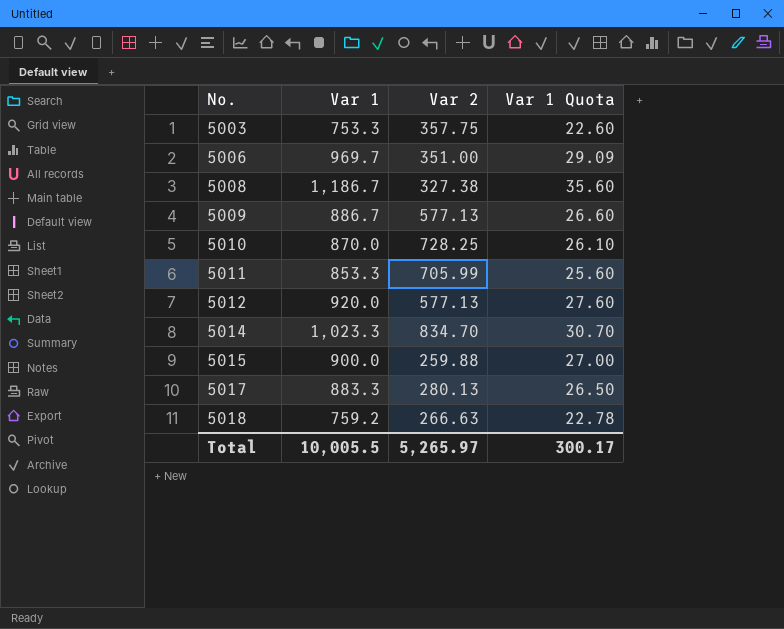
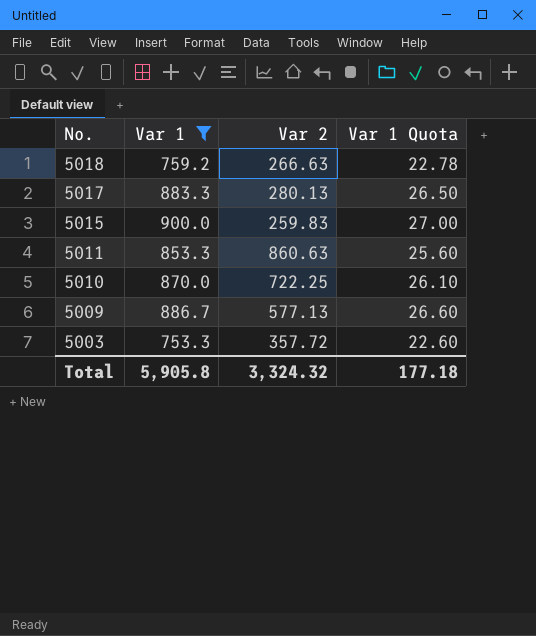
filter: none -> Var 1 <= 900.0
row order: No. ascending -> No. descending
5015 | Var 2: 259.88 -> 259.83
5011 | Var 2: 705.99 -> 860.63
5010 | Var 2: 728.25 -> 722.25
5003 | Var 2: 357.75 -> 357.72
Total | Var 1: 10,005.5 -> 5,905.8
Total | Var 2: 5,265.97 -> 3,324.32
Total | Var 1 Quota: 300.17 -> 177.18

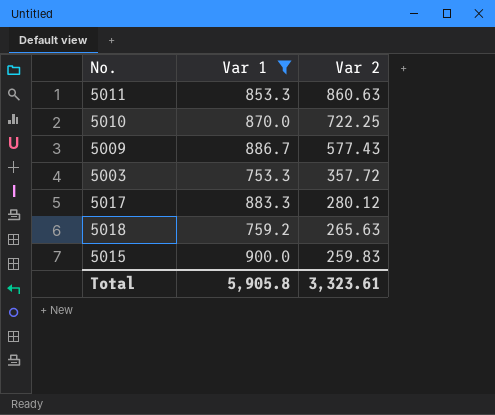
row order: No. descending -> Var 2 descending
column Var 1 Quota | formula: [Var 1] * 0.03 -> none
5009 | Var 2: 577.13 -> 577.43
5017 | Var 2: 280.13 -> 280.12
5018 | Var 2: 266.63 -> 265.63
Total | Var 2: 3,324.32 -> 3,323.61

